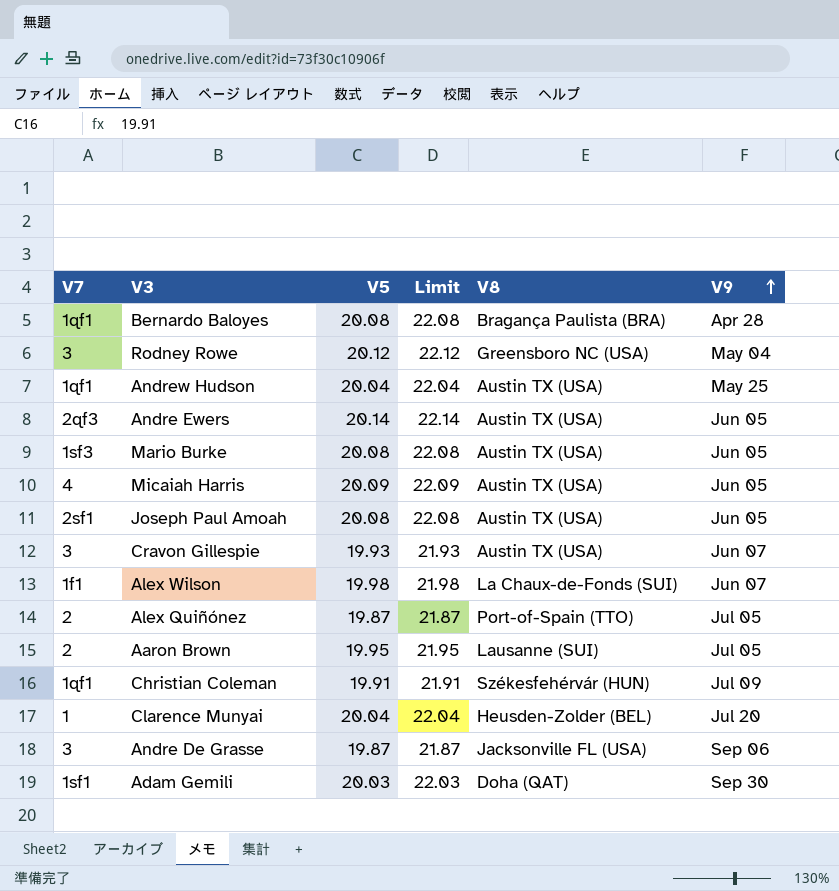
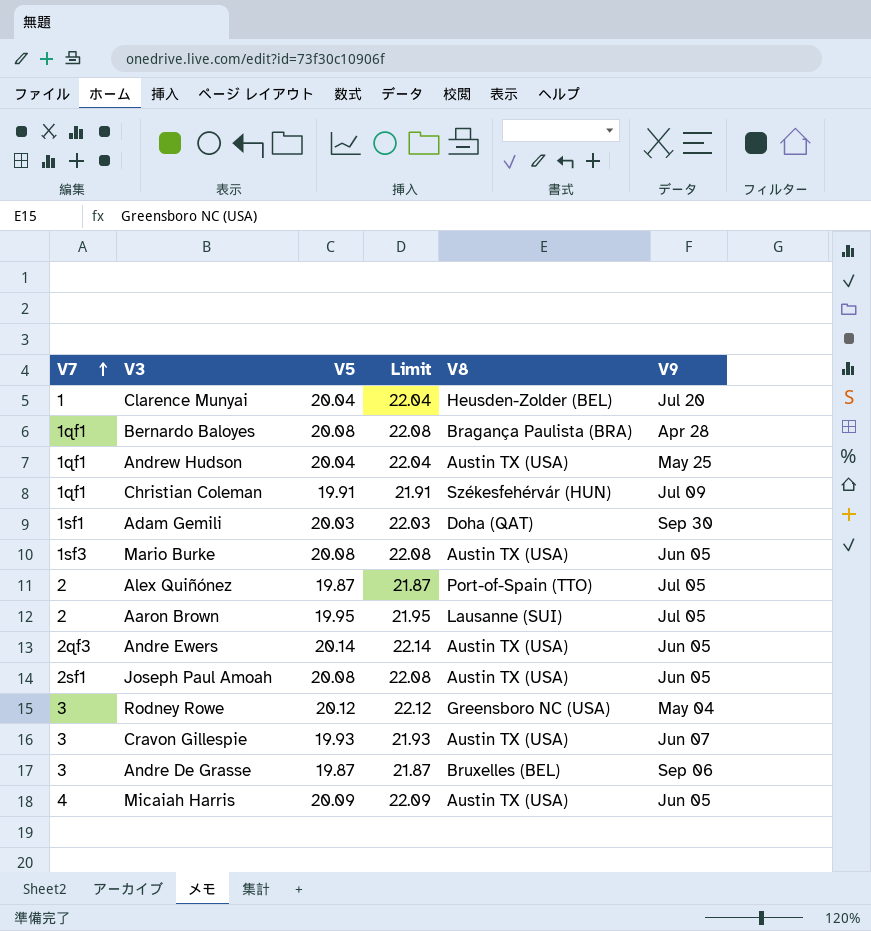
row order: V9 ascending -> V7 ascending
row Alex Wilson: 1f1 | 19.98 | 21.98 | La Chaux-de-Fonds (SUI) | Jun 07 -> none
Andre De Grasse | V8: Jacksonville FL (USA) -> Bruxelles (BEL)

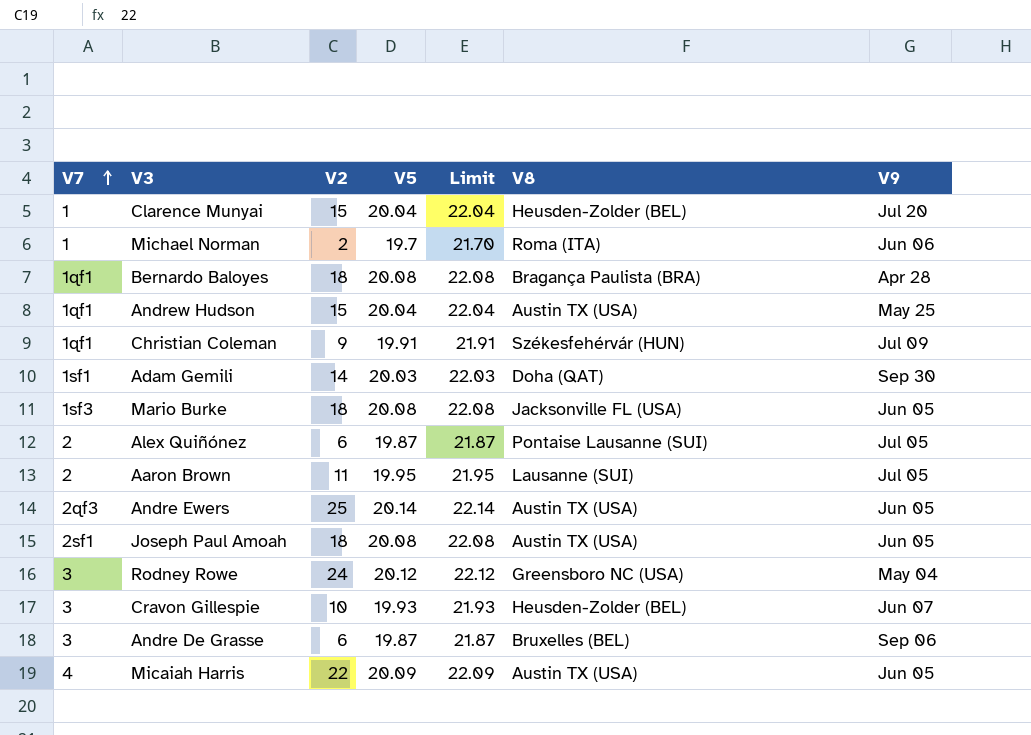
column V2 | position: none -> 3
row Michael Norman: none -> 1 | 2 | 19.7 | 21.70 | Roma (ITA) | Jun 06
Mario Burke | V8: Austin TX (USA) -> Jacksonville FL (USA)
Alex Quiñónez | V8: Port-of-Spain (TTO) -> Pontaise Lausanne (SUI)
Cravon Gillespie | V8: Austin TX (USA) -> Heusden-Zolder (BEL)

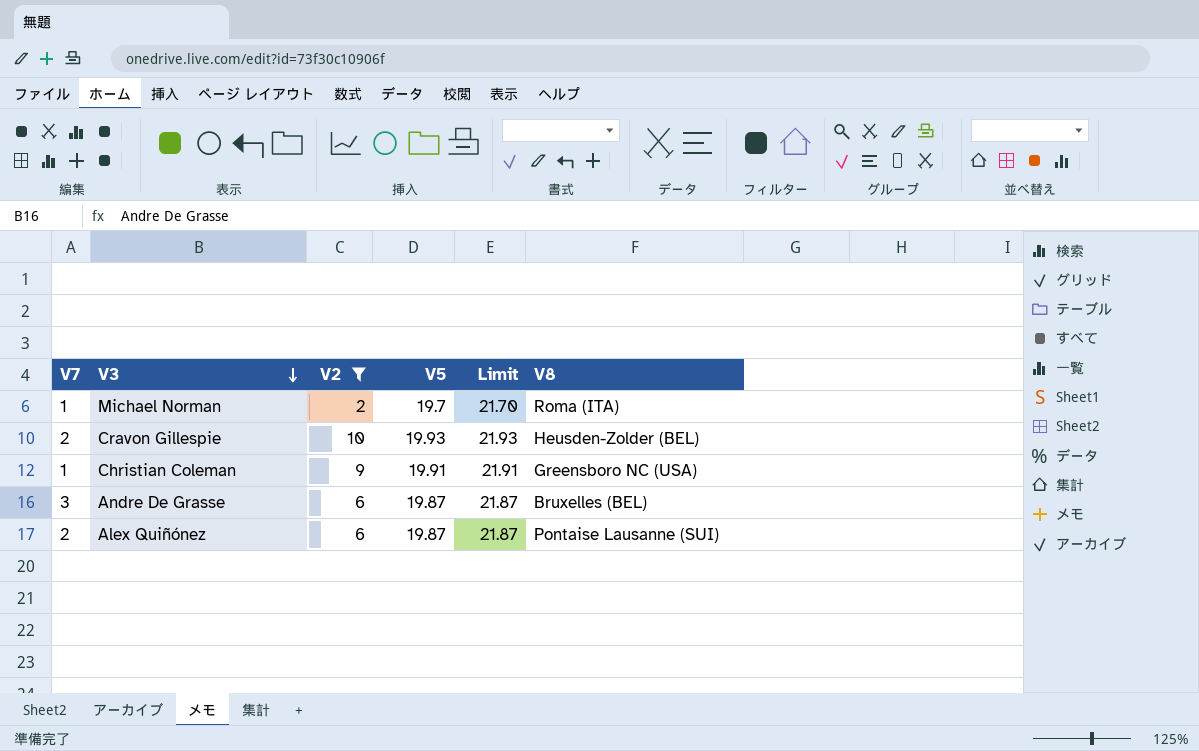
filter: none -> V2 <= 10
row order: V7 ascending -> V3 descending
column V9 | position: 7 -> none
Cravon Gillespie | V7: 3 -> 2
Christian Coleman | V7: 1qf1 -> 1
Christian Coleman | V8: Székesfehérvár (HUN) -> Greensboro NC (USA)

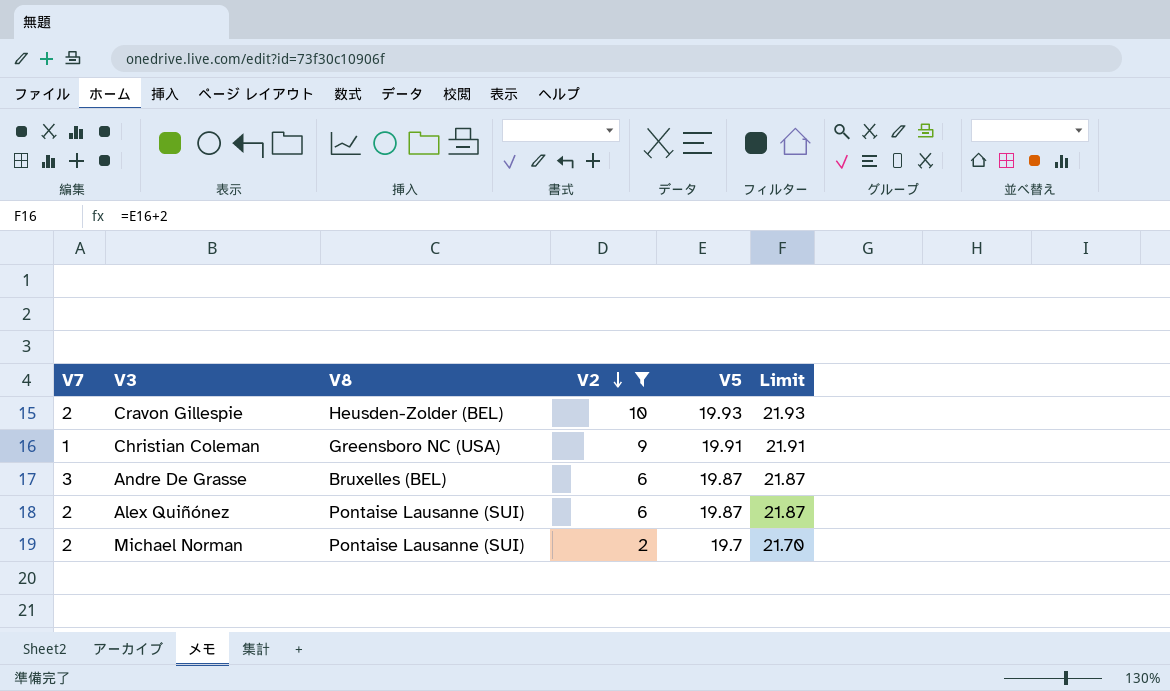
row order: V3 descending -> V2 descending
column V8 | position: 6 -> 3
Michael Norman | V7: 1 -> 2
Michael Norman | V8: Roma (ITA) -> Pontaise Lausanne (SUI)

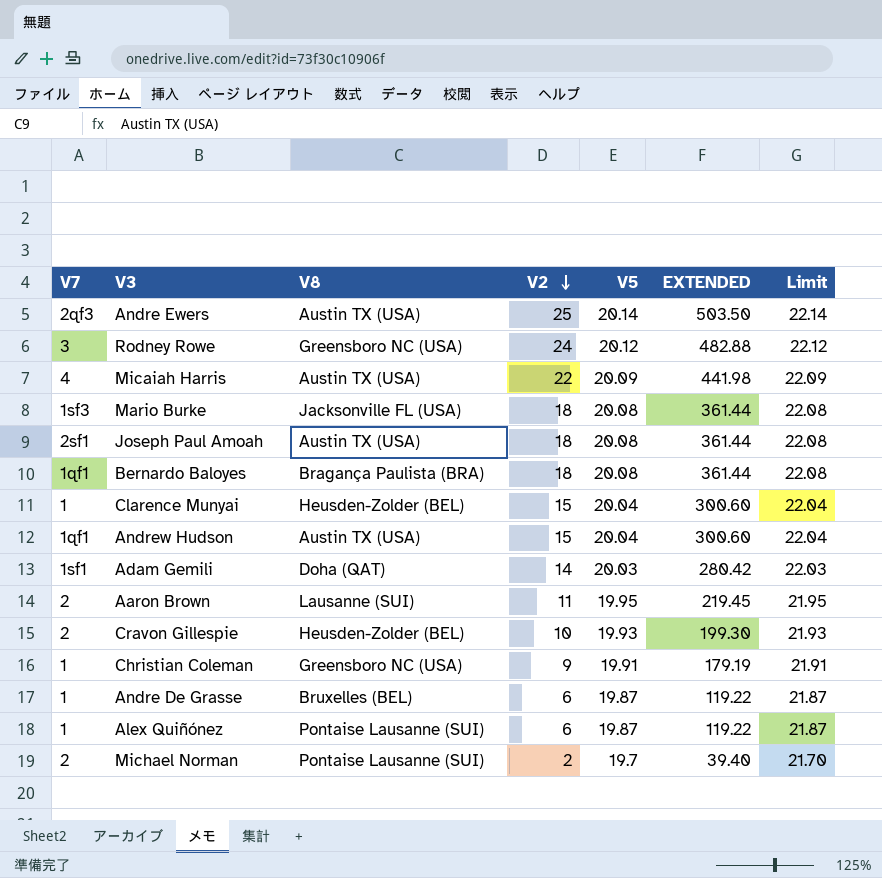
filter: V2 <= 10 -> none
column EXTENDED | formula: none -> [V2] * [V5]
Andre De Grasse | V7: 3 -> 1
Alex Quiñónez | V7: 2 -> 1

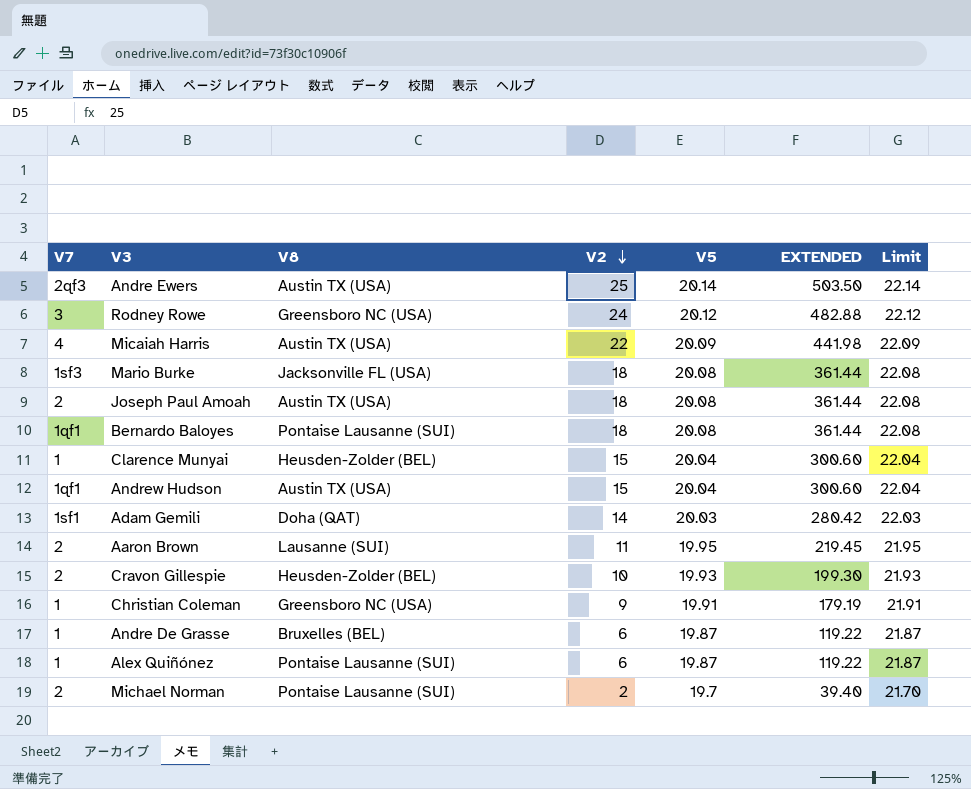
Joseph Paul Amoah | V7: 2sf1 -> 2
Bernardo Baloyes | V8: Bragança Paulista (BRA) -> Pontaise Lausanne (SUI)

